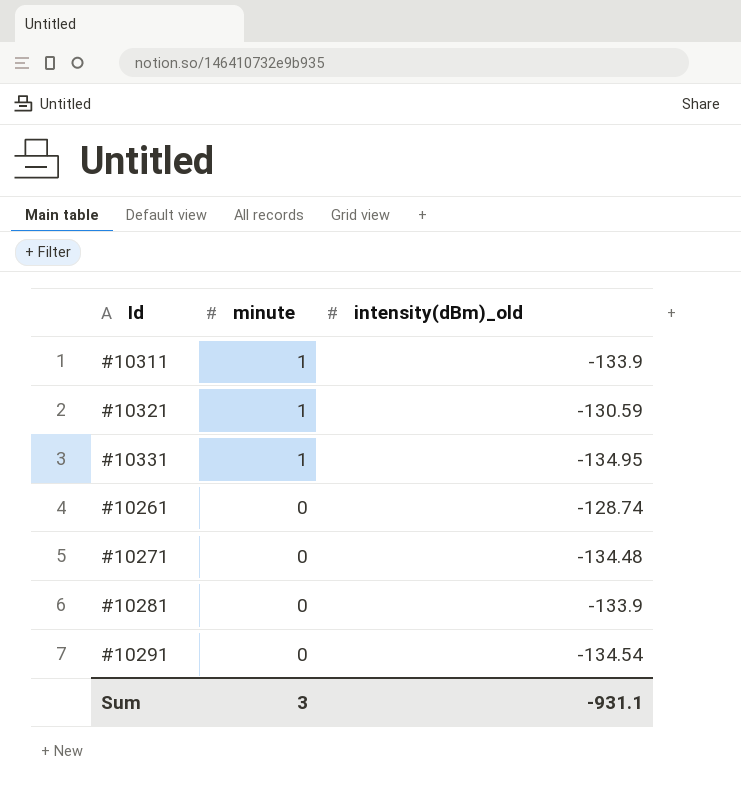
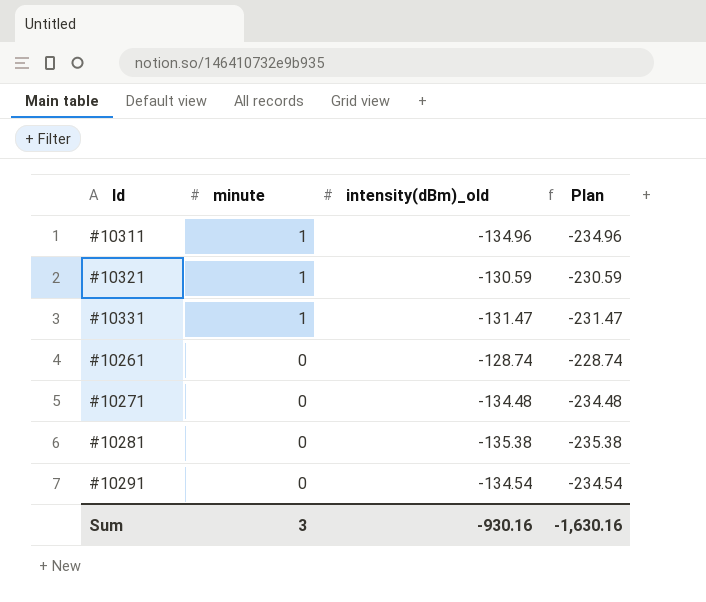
column Plan | formula: none -> [intensity(dBm)_old] - 100
#10311 | intensity(dBm)_old: -133.9 -> -134.96
#10331 | intensity(dBm)_old: -134.95 -> -131.47
#10281 | intensity(dBm)_old: -133.9 -> -135.38
Sum | intensity(dBm)_old: -931.1 -> -930.16

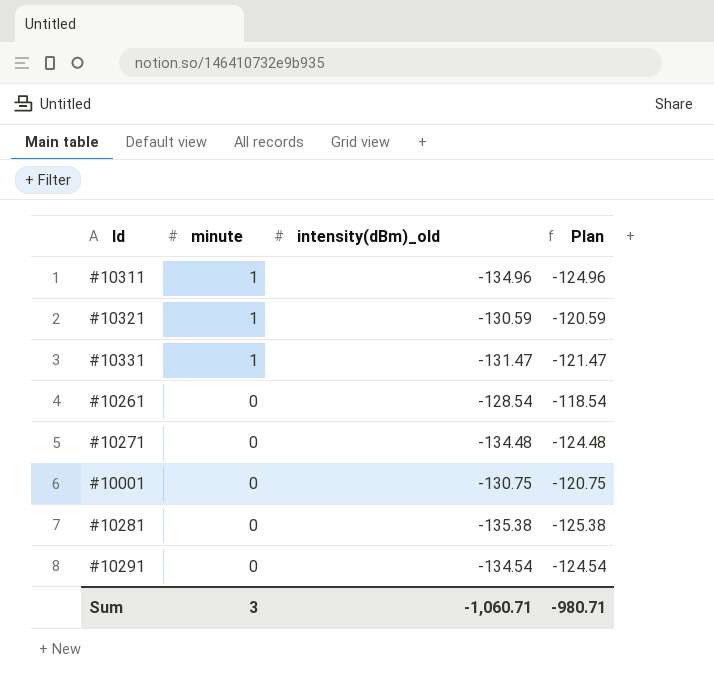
column Plan | formula: [intensity(dBm)_old] - 100 -> [intensity(dBm)_old] + 10
#10261 | intensity(dBm)_old: -128.74 -> -128.54
row #10001: none -> 0 | -130.75 | -120.75
Sum | intensity(dBm)_old: -930.16 -> -1,060.71
Sum | Plan: -1,630.16 -> -980.71

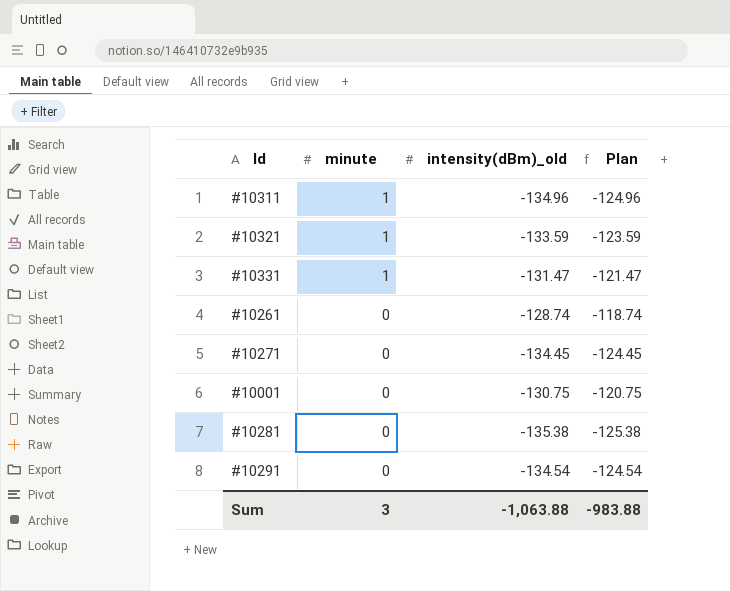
#10321 | intensity(dBm)_old: -130.59 -> -133.59
#10321 | Plan: -120.59 -> -123.59
#10261 | intensity(dBm)_old: -128.54 -> -128.74
#10261 | Plan: -118.54 -> -118.74
#10271 | intensity(dBm)_old: -134.48 -> -134.45
#10271 | Plan: -124.48 -> -124.45
Sum | intensity(dBm)_old: -1,060.71 -> -1,063.88
Sum | Plan: -980.71 -> -983.88

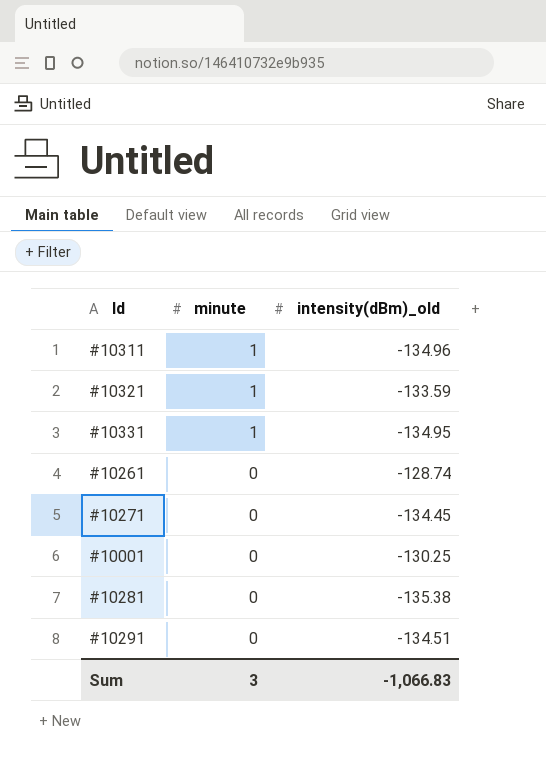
column Plan | formula: [intensity(dBm)_old] + 10 -> none
#10331 | intensity(dBm)_old: -131.47 -> -134.95
#10001 | intensity(dBm)_old: -130.75 -> -130.25
#10291 | intensity(dBm)_old: -134.54 -> -134.51
Sum | intensity(dBm)_old: -1,063.88 -> -1,066.83

